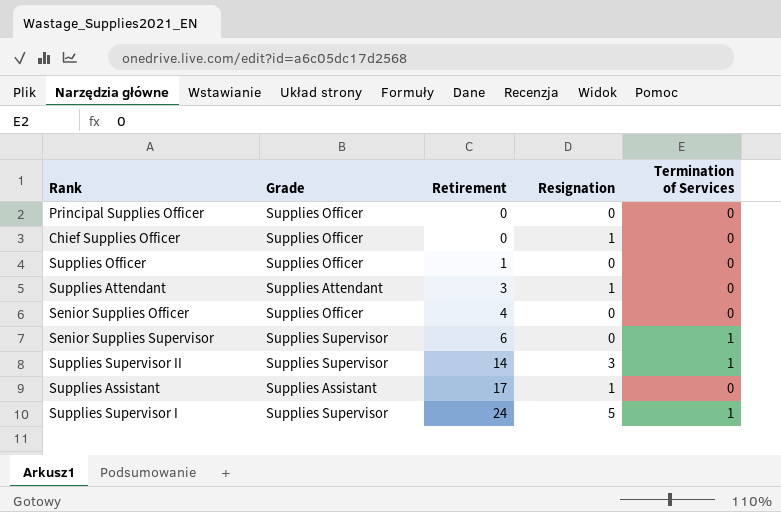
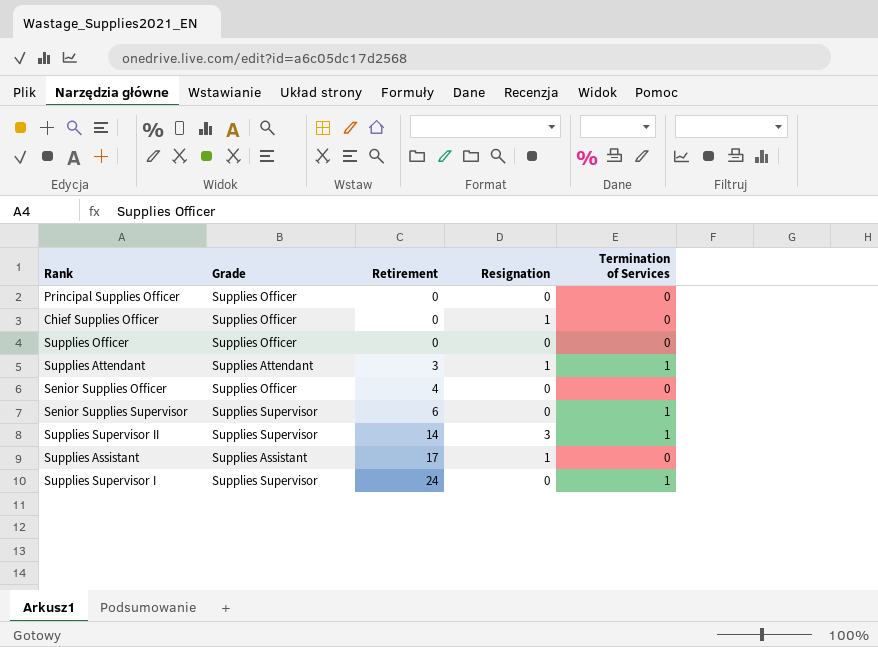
Supplies Officer | Retirement: 1 -> 0
Supplies Attendant | Termination of Services: 0 -> 1
Supplies Supervisor I | Resignation: 5 -> 0

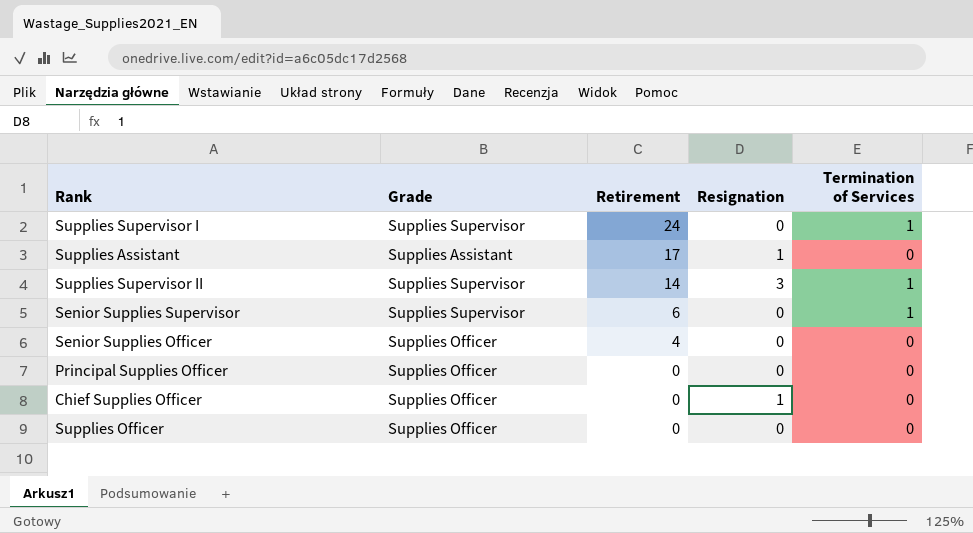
row order: Retirement ascending -> Retirement descending
row Supplies Attendant: Supplies Attendant | 3 | 1 | 1 -> none

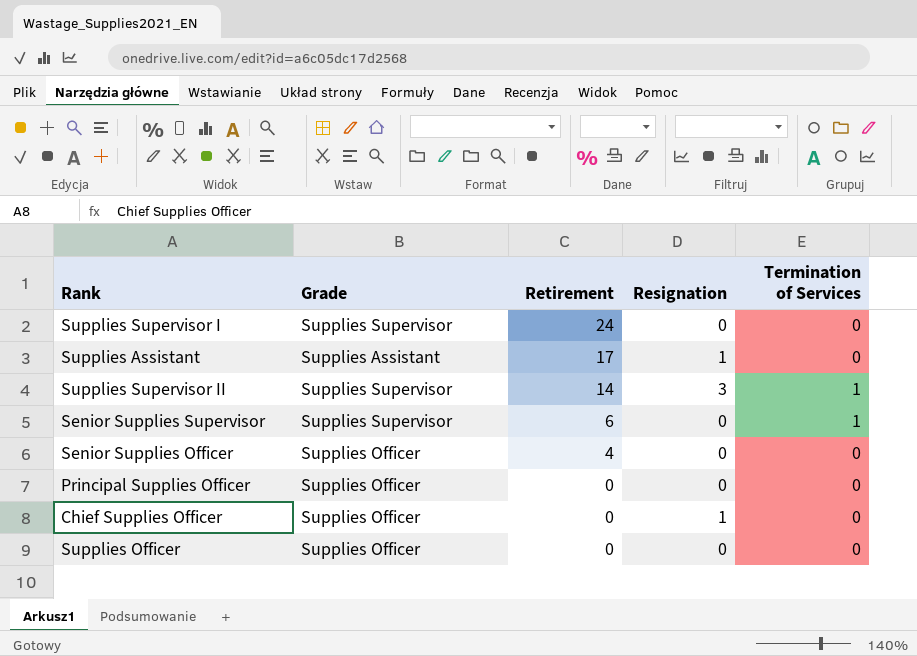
Supplies Supervisor I | Termination of Services: 1 -> 0

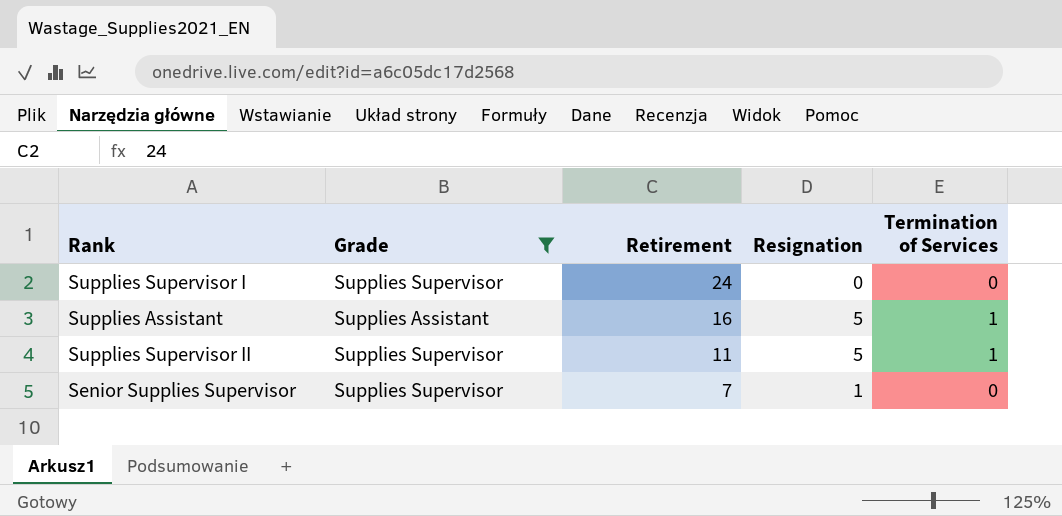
filter: none -> Grade != Supplies Officer
Supplies Assistant | Retirement: 17 -> 16
Supplies Assistant | Resignation: 1 -> 5
Supplies Assistant | Termination of Services: 0 -> 1
Supplies Supervisor II | Retirement: 14 -> 11
Supplies Supervisor II | Resignation: 3 -> 5
Senior Supplies Supervisor | Retirement: 6 -> 7
Senior Supplies Supervisor | Resignation: 0 -> 1
Senior Supplies Supervisor | Termination of Services: 1 -> 0

